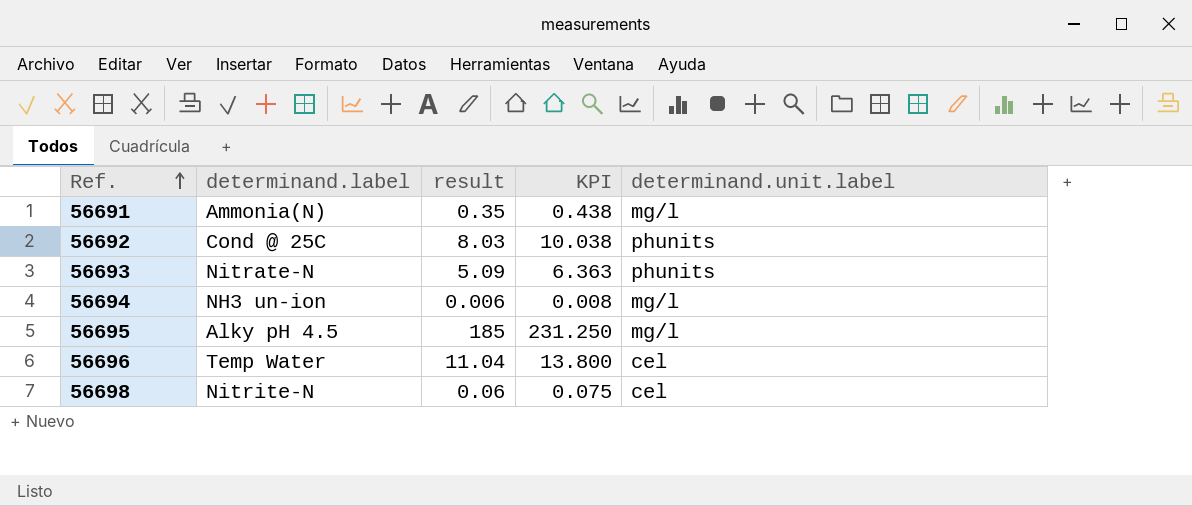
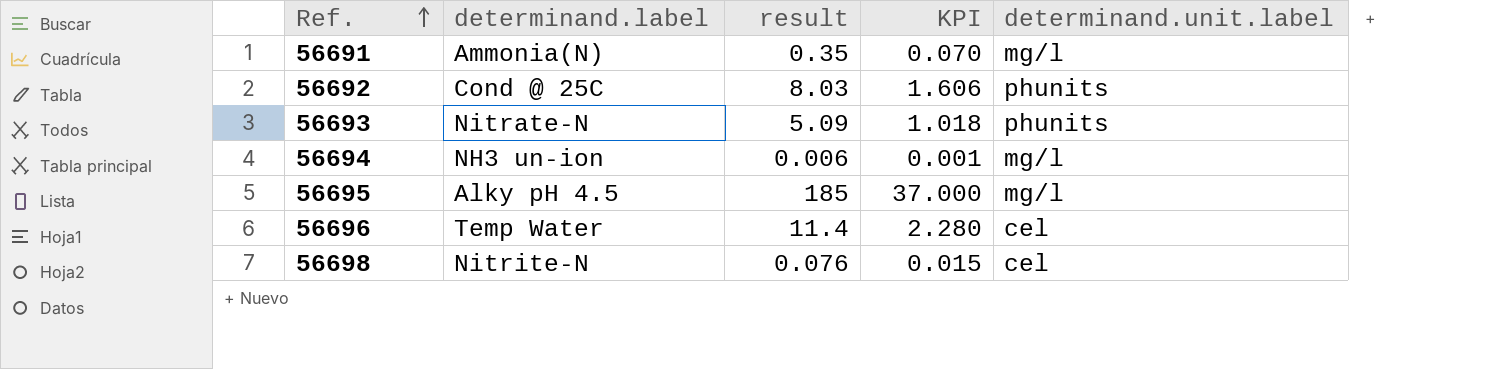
column KPI | formula: [result] * 1.25 -> [result] * 0.2
56696 | result: 11.04 -> 11.4
56698 | result: 0.06 -> 0.076

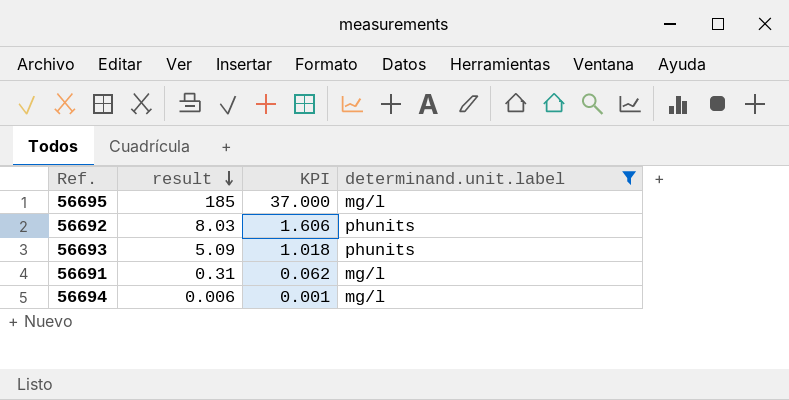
filter: none -> determinand.unit.label != cel
row order: Ref. ascending -> result descending
column determinand.label | position: 2 -> none
56691 | result: 0.35 -> 0.31
56691 | KPI: 0.070 -> 0.062

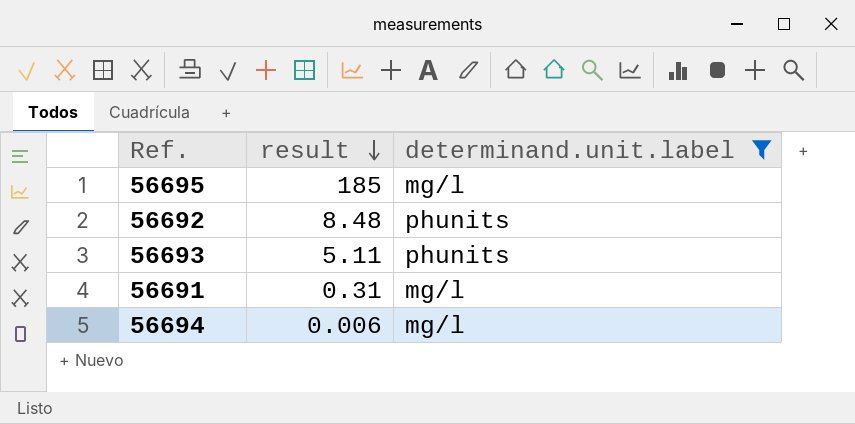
column KPI | formula: [result] * 0.2 -> none
56692 | result: 8.03 -> 8.48
56693 | result: 5.09 -> 5.11

